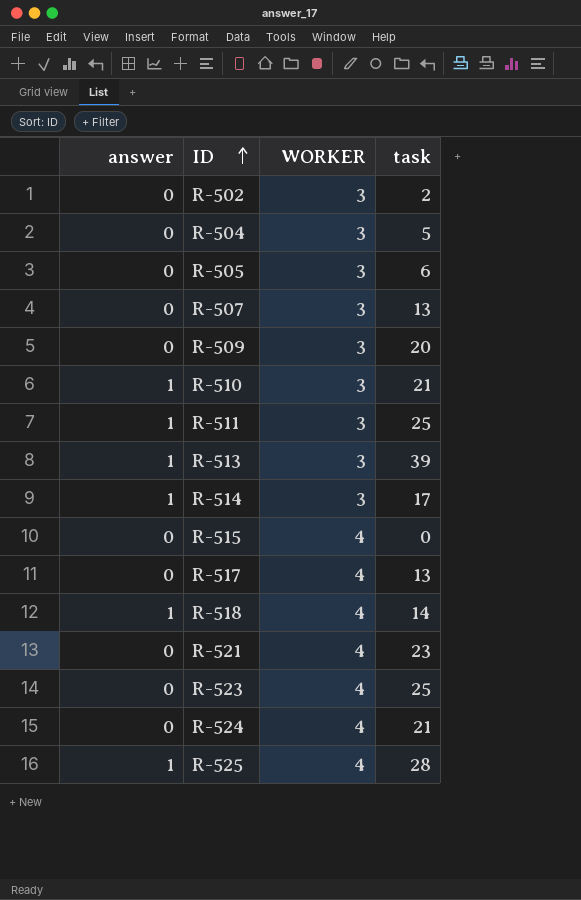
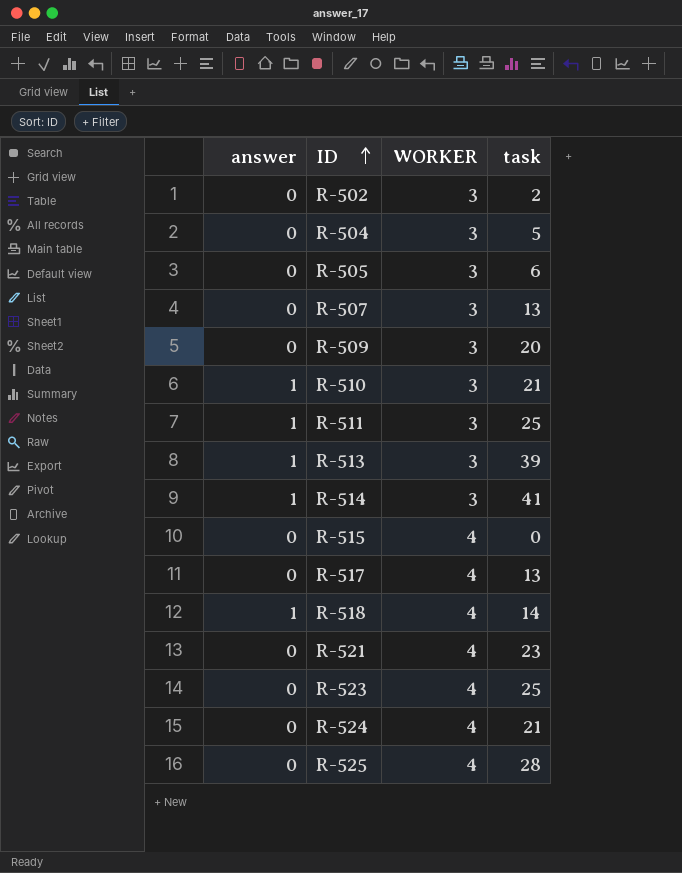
R-514 | task: 17 -> 41
R-525 | answer: 1 -> 0

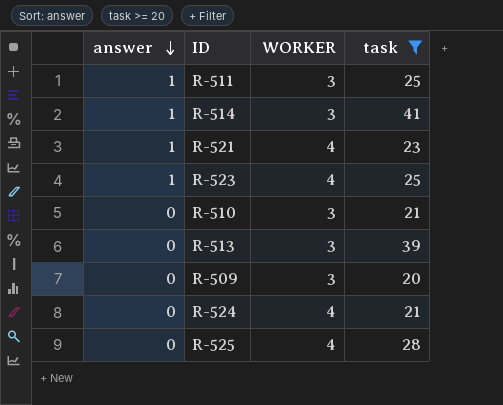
filter: none -> task >= 20
row order: ID ascending -> answer descending
R-521 | answer: 0 -> 1
R-523 | answer: 0 -> 1
R-510 | answer: 1 -> 0
R-513 | answer: 1 -> 0

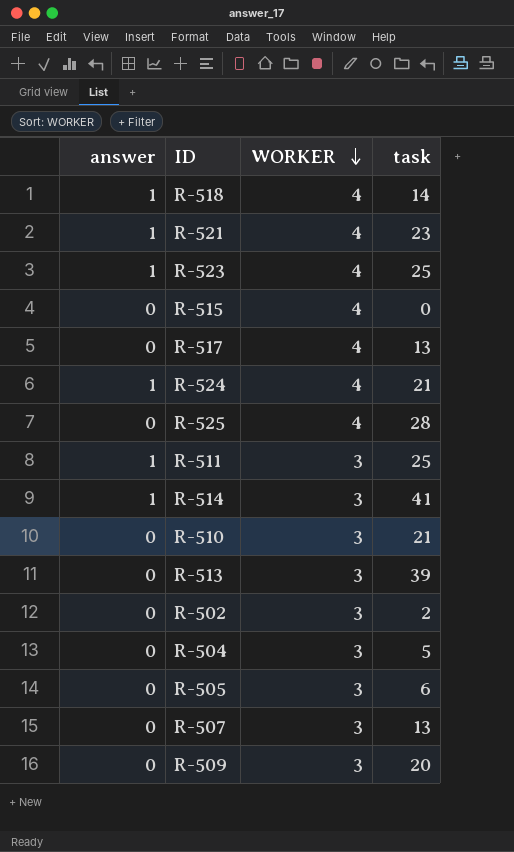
filter: task >= 20 -> none
row order: answer descending -> WORKER descending
R-524 | answer: 0 -> 1

